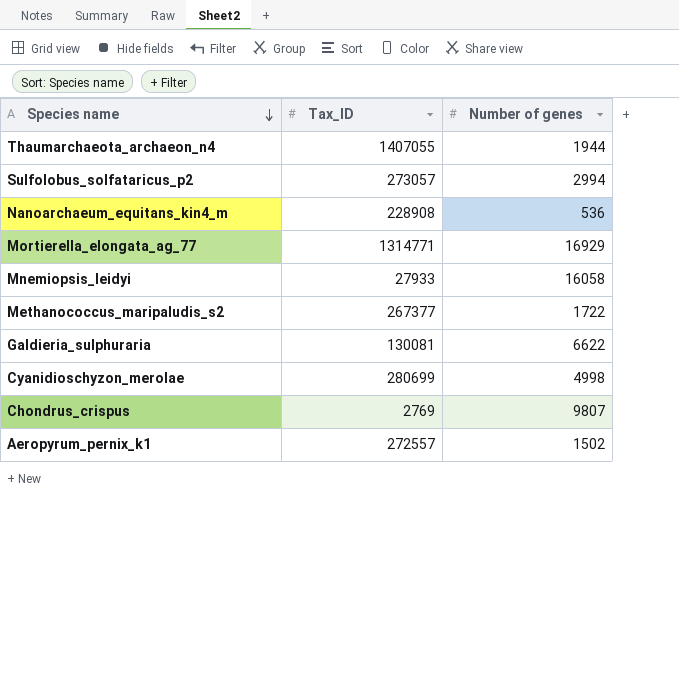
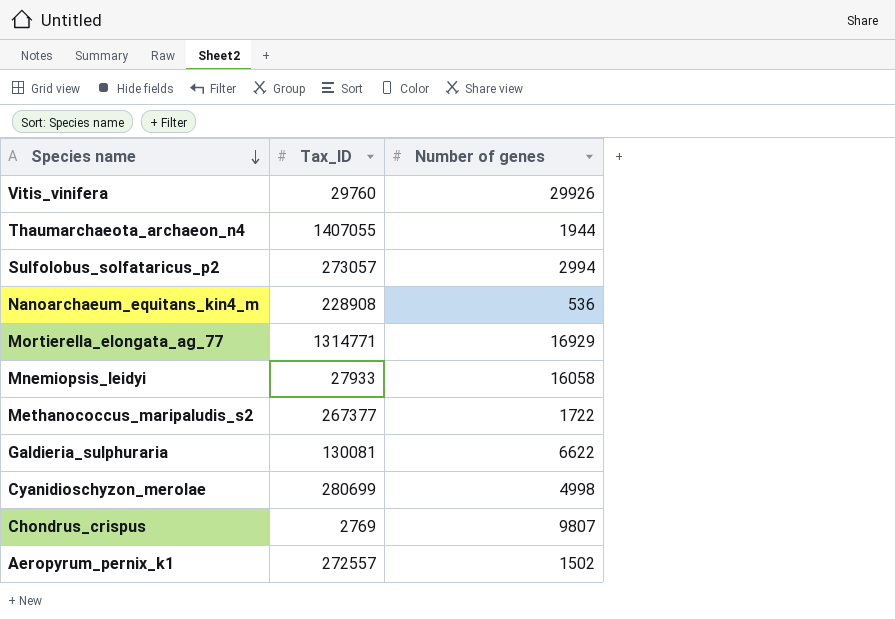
row Vitis_vinifera: none -> 29760 | 29926

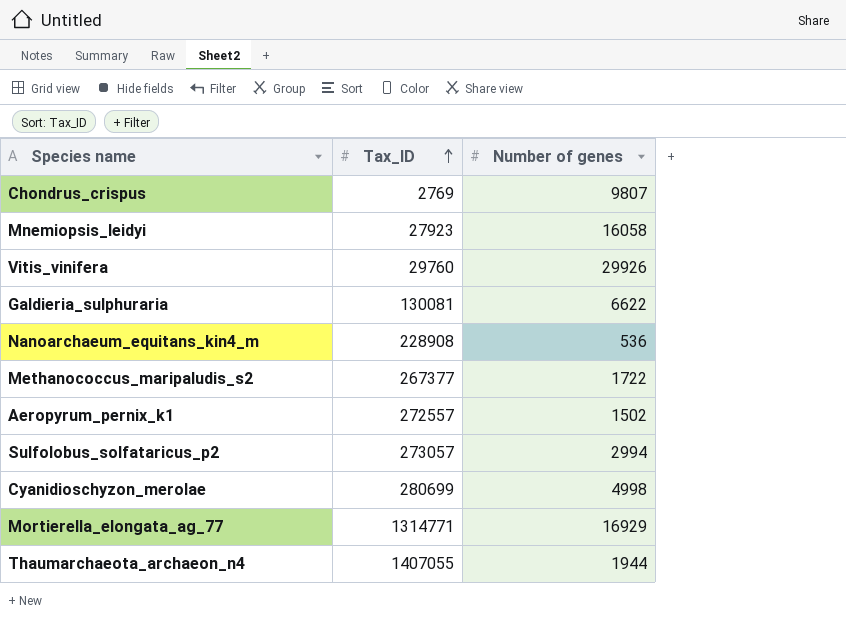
row order: Species name descending -> Tax_ID ascending
Mnemiopsis_leidyi | Tax_ID: 27933 -> 27923

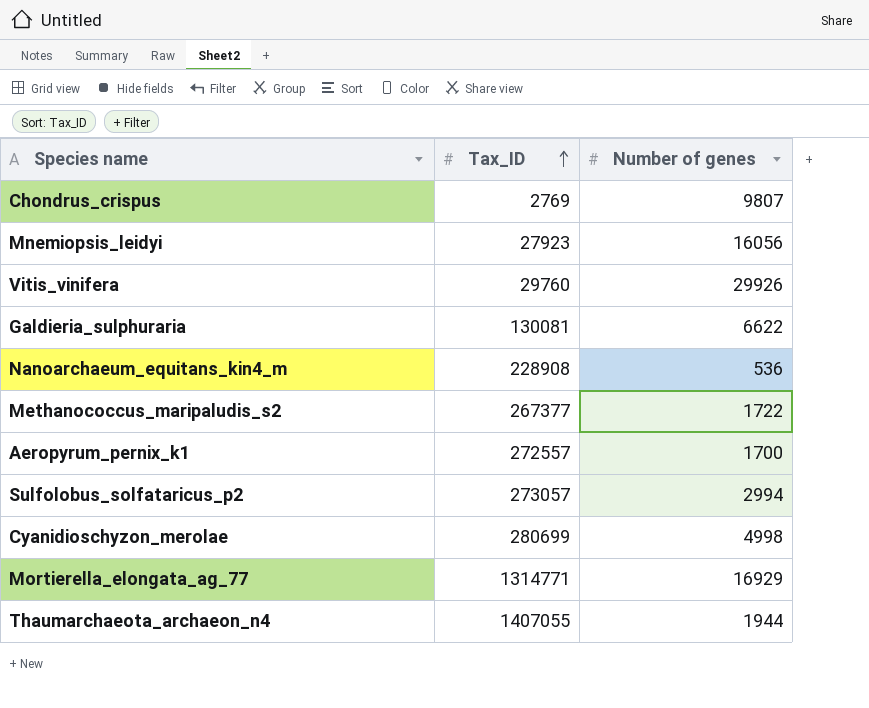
Mnemiopsis_leidyi | Number of genes: 16058 -> 16056
Aeropyrum_pernix_k1 | Number of genes: 1502 -> 1700

